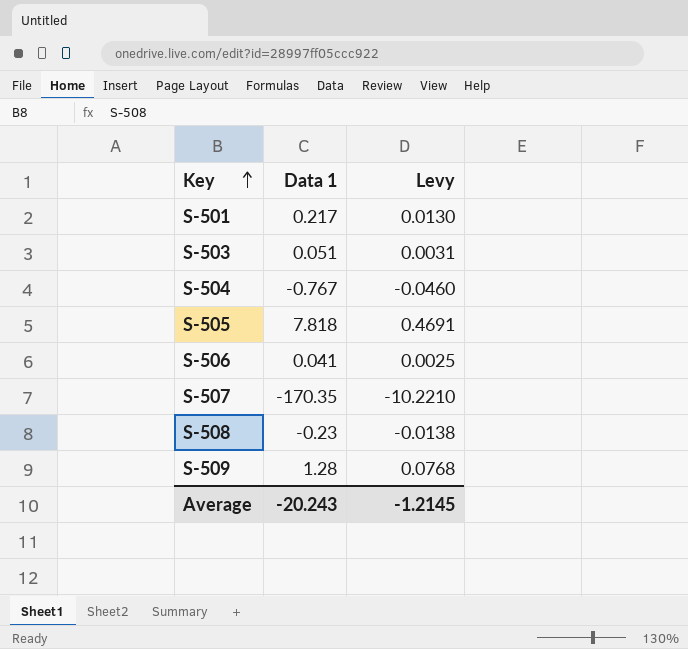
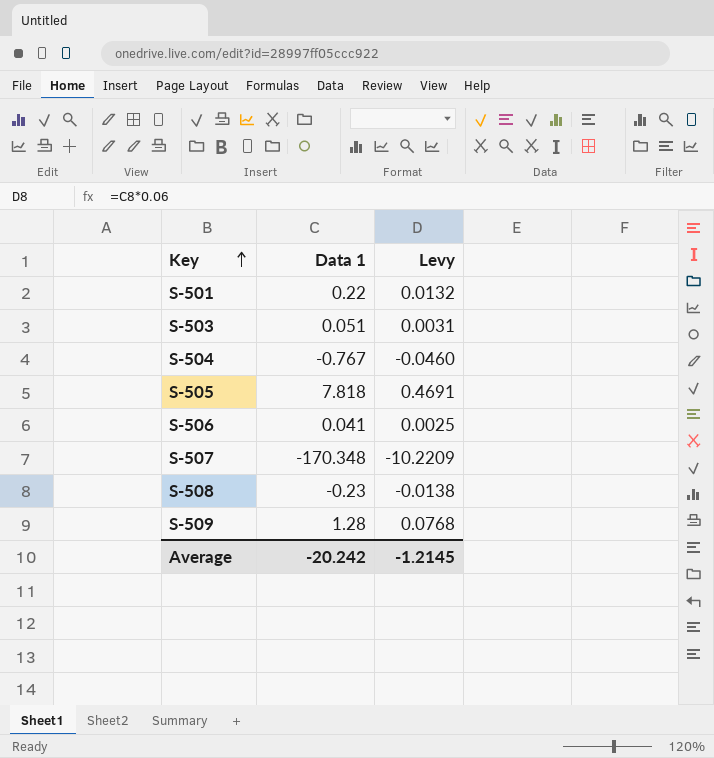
S-501 | Data 1: 0.217 -> 0.22
S-501 | Levy: 0.0130 -> 0.0132
S-507 | Data 1: -170.35 -> -170.348
S-507 | Levy: -10.2210 -> -10.2209
Average | Data 1: -20.243 -> -20.242

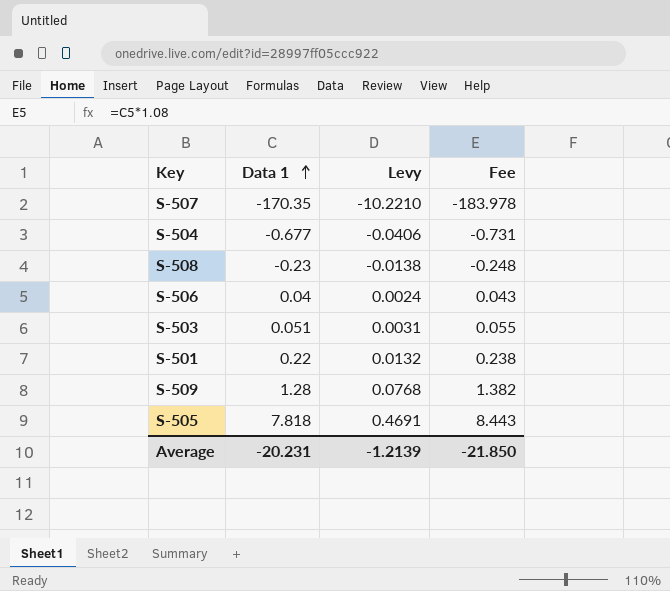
row order: Key ascending -> Data 1 ascending
column Fee | formula: none -> [Data 1] * 1.08
S-507 | Data 1: -170.348 -> -170.35
S-507 | Levy: -10.2209 -> -10.2210
S-504 | Data 1: -0.767 -> -0.677
S-504 | Levy: -0.0460 -> -0.0406
S-506 | Data 1: 0.041 -> 0.04
S-506 | Levy: 0.0025 -> 0.0024
Average | Data 1: -20.242 -> -20.231
Average | Levy: -1.2145 -> -1.2139

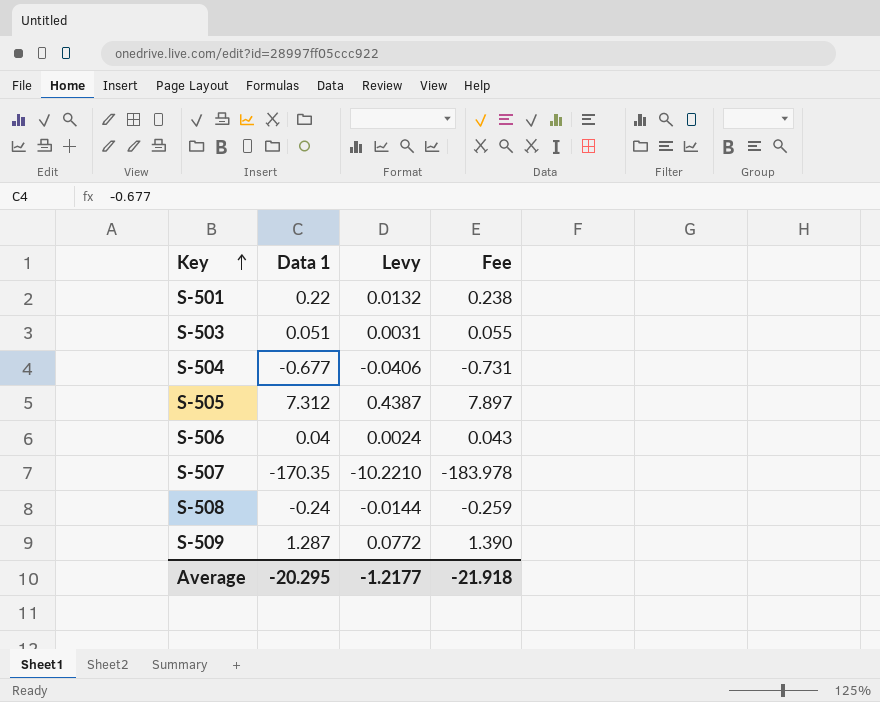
row order: Data 1 ascending -> Key ascending
S-505 | Data 1: 7.818 -> 7.312
S-505 | Levy: 0.4691 -> 0.4387
S-505 | Fee: 8.443 -> 7.897
S-508 | Data 1: -0.23 -> -0.24
S-508 | Levy: -0.0138 -> -0.0144
S-508 | Fee: -0.248 -> -0.259
S-509 | Data 1: 1.28 -> 1.287
S-509 | Levy: 0.0768 -> 0.0772
S-509 | Fee: 1.382 -> 1.390
Average | Data 1: -20.231 -> -20.295
Average | Levy: -1.2139 -> -1.2177
Average | Fee: -21.850 -> -21.918

